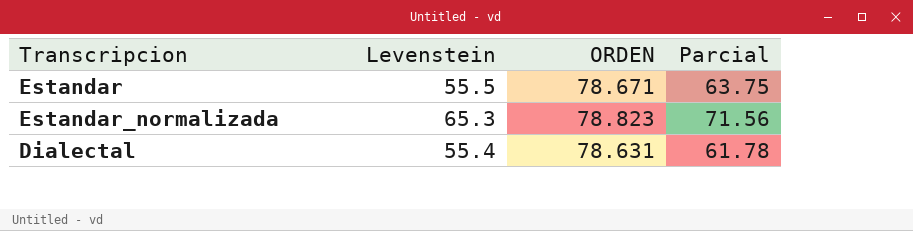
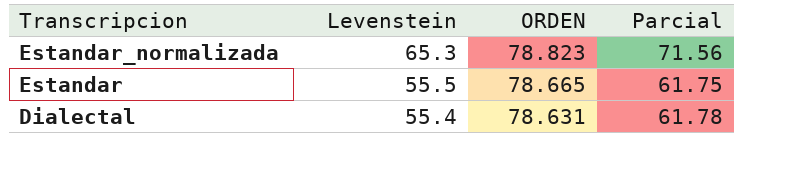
row order: none -> Transcripcion descending
Estandar | ORDEN: 78.671 -> 78.665
Estandar | Parcial: 63.75 -> 61.75

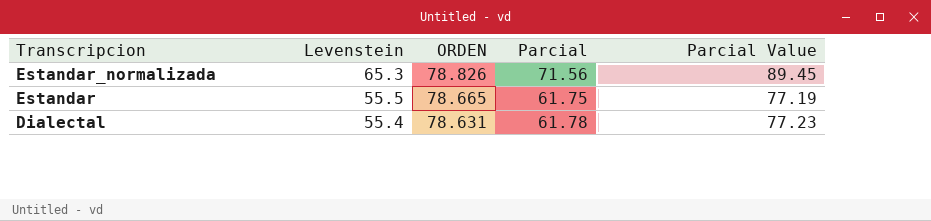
column Parcial Value | formula: none -> [Parcial] * 1.25
Estandar_normalizada | ORDEN: 78.823 -> 78.826

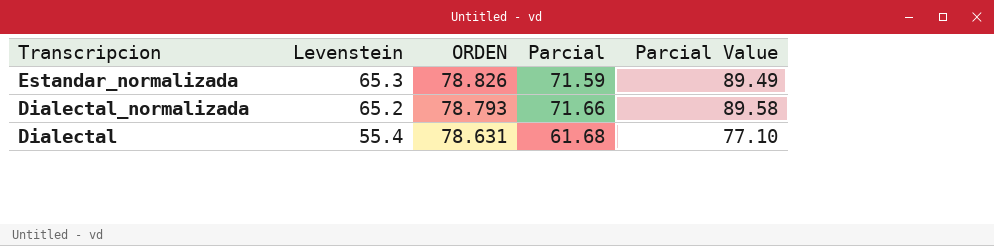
row Estandar: 55.5 | 78.665 | 61.75 | 77.19 -> none
Estandar_normalizada | Parcial: 71.56 -> 71.59
Estandar_normalizada | Parcial Value: 89.45 -> 89.49
row Dialectal_normalizada: none -> 65.2 | 78.793 | 71.66 | 89.58
Dialectal | Parcial: 61.78 -> 61.68
Dialectal | Parcial Value: 77.23 -> 77.10

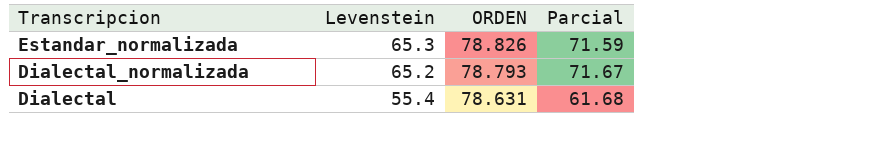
column Parcial Value | formula: [Parcial] * 1.25 -> none
Dialectal_normalizada | Parcial: 71.66 -> 71.67

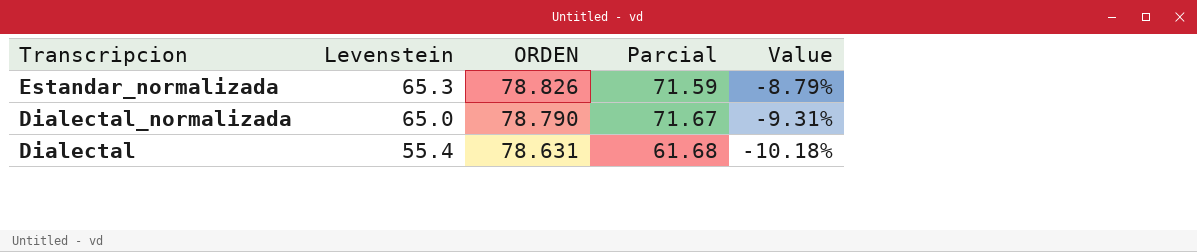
column Value | formula: none -> ([Levenstein] - [Parcial]) / [Parcial]
Dialectal_normalizada | Levenstein: 65.2 -> 65.0
Dialectal_normalizada | ORDEN: 78.793 -> 78.790

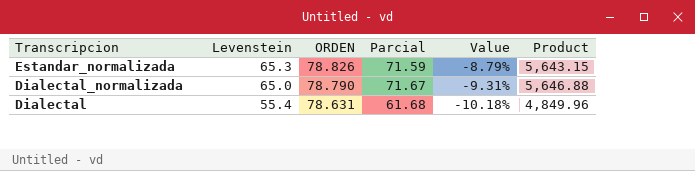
column Product | formula: none -> [ORDEN] * [Parcial]

